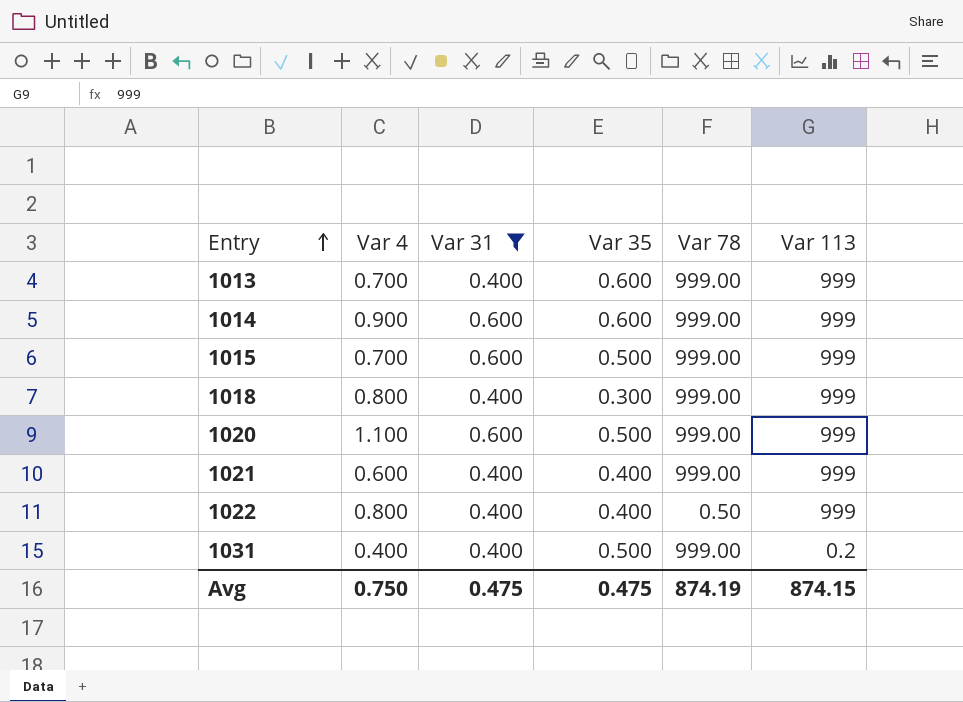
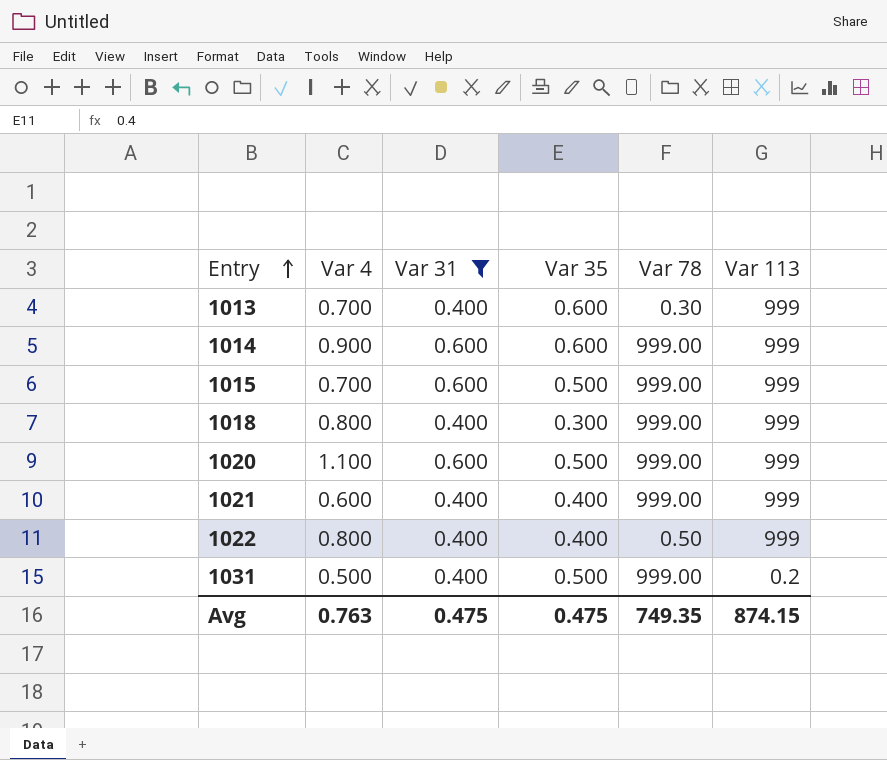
1013 | Var 78: 999.00 -> 0.30
1031 | Var 4: 0.400 -> 0.500
Avg | Var 4: 0.750 -> 0.763
Avg | Var 78: 874.19 -> 749.35

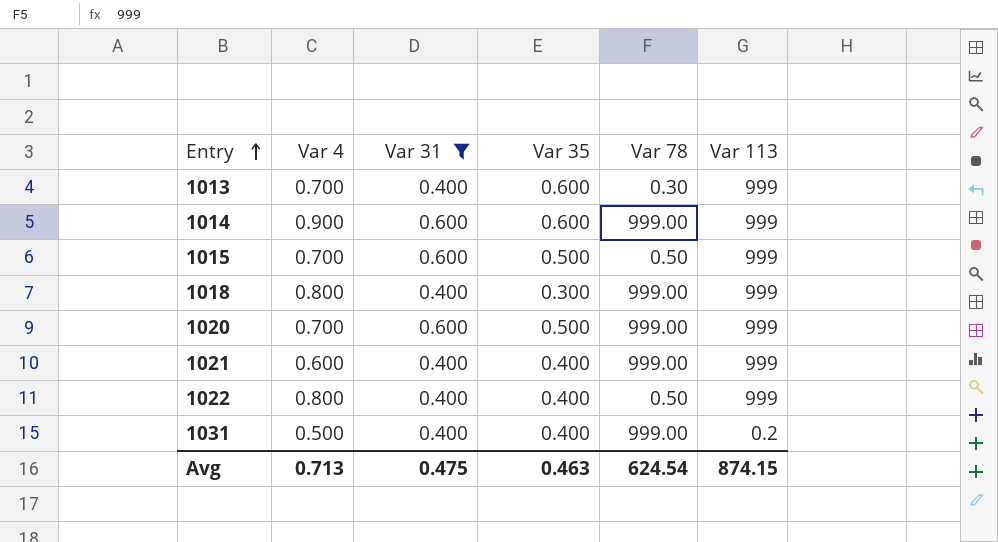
1015 | Var 78: 999.00 -> 0.50
1020 | Var 4: 1.100 -> 0.700
1031 | Var 35: 0.500 -> 0.400
Avg | Var 4: 0.763 -> 0.713
Avg | Var 35: 0.475 -> 0.463
Avg | Var 78: 749.35 -> 624.54

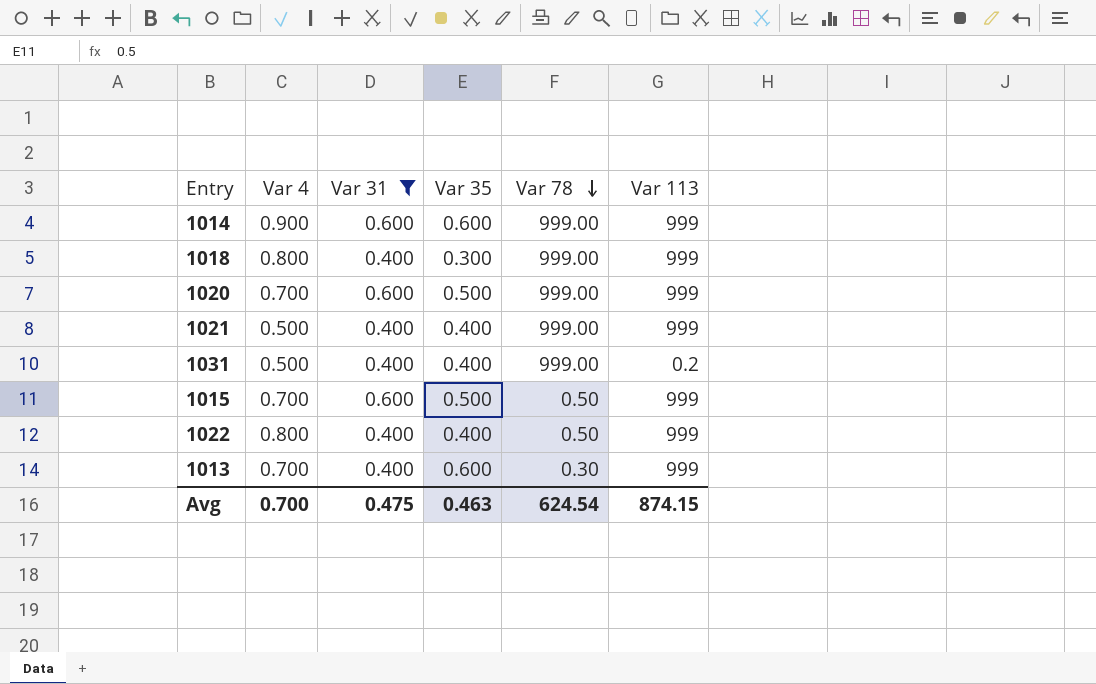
row order: Entry ascending -> Var 78 descending
1021 | Var 4: 0.600 -> 0.500
Avg | Var 4: 0.713 -> 0.700

